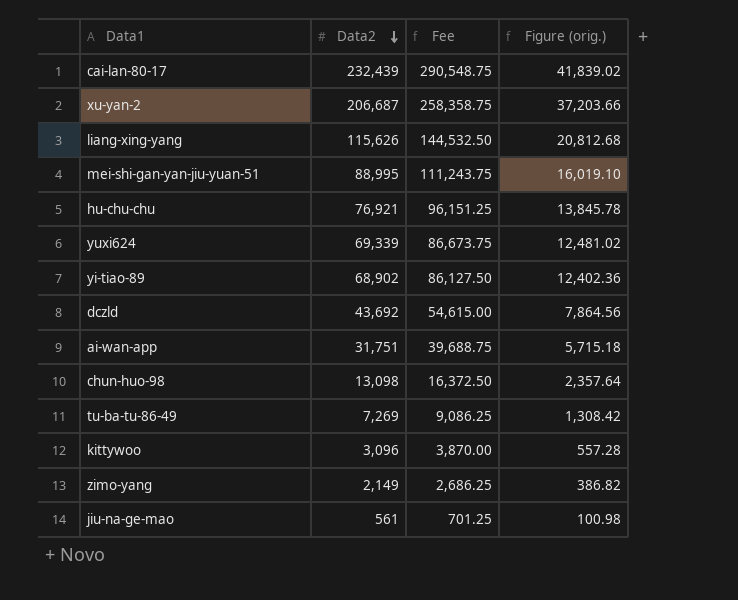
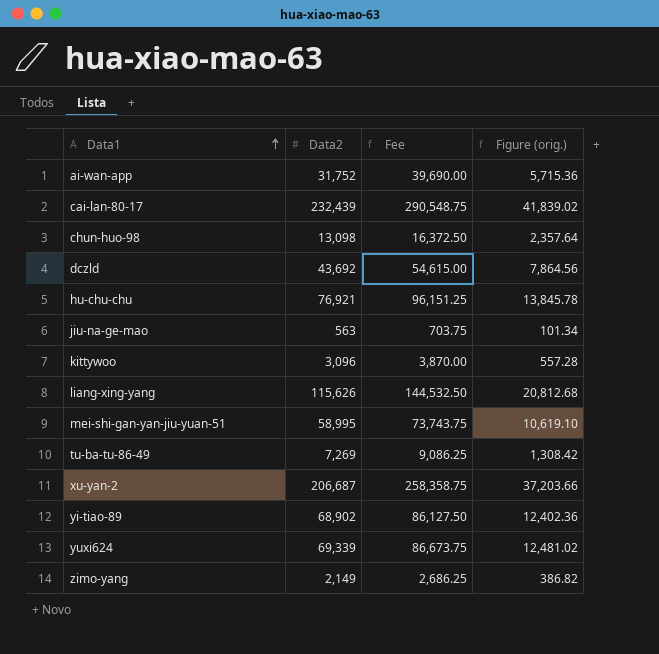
row order: Data2 descending -> Data1 ascending
ai-wan-app | Data2: 31,751 -> 31,752
ai-wan-app | Fee: 39,688.75 -> 39,690.00
ai-wan-app | Figure (orig.): 5,715.18 -> 5,715.36
jiu-na-ge-mao | Data2: 561 -> 563
jiu-na-ge-mao | Fee: 701.25 -> 703.75
jiu-na-ge-mao | Figure (orig.): 100.98 -> 101.34
mei-shi-gan-yan-jiu-yuan-51 | Data2: 88,995 -> 58,995
mei-shi-gan-yan-jiu-yuan-51 | Fee: 111,243.75 -> 73,743.75
mei-shi-gan-yan-jiu-yuan-51 | Figure (orig.): 16,019.10 -> 10,619.10

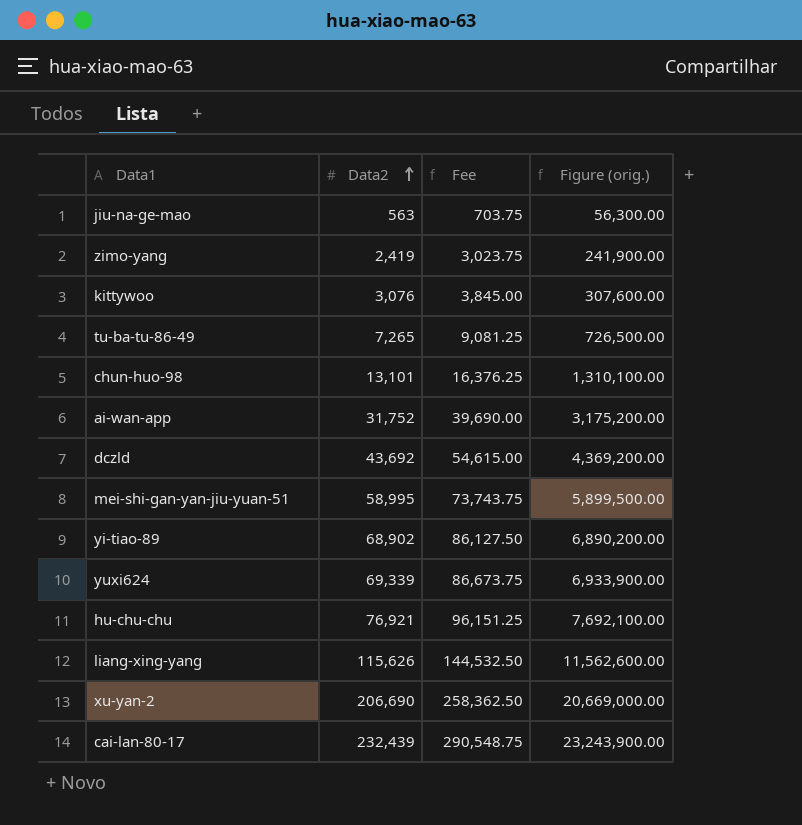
row order: Data1 ascending -> Data2 ascending
column Figure (orig.) | formula: [Data2] * 0.18 -> [Data2] * 100
zimo-yang | Data2: 2,149 -> 2,419
zimo-yang | Fee: 2,686.25 -> 3,023.75
kittywoo | Data2: 3,096 -> 3,076
kittywoo | Fee: 3,870.00 -> 3,845.00
tu-ba-tu-86-49 | Data2: 7,269 -> 7,265
tu-ba-tu-86-49 | Fee: 9,086.25 -> 9,081.25
chun-huo-98 | Data2: 13,098 -> 13,101
chun-huo-98 | Fee: 16,372.50 -> 16,376.25
xu-yan-2 | Data2: 206,687 -> 206,690
xu-yan-2 | Fee: 258,358.75 -> 258,362.50

